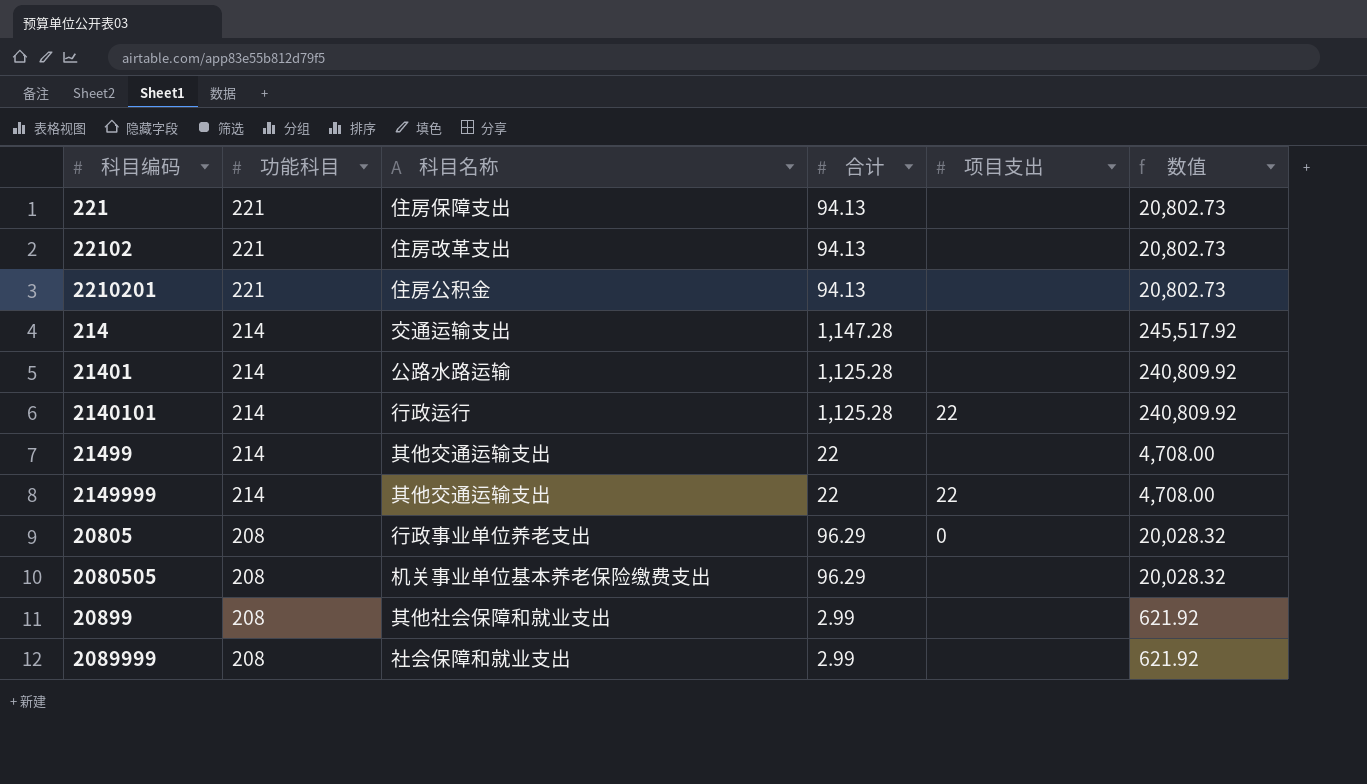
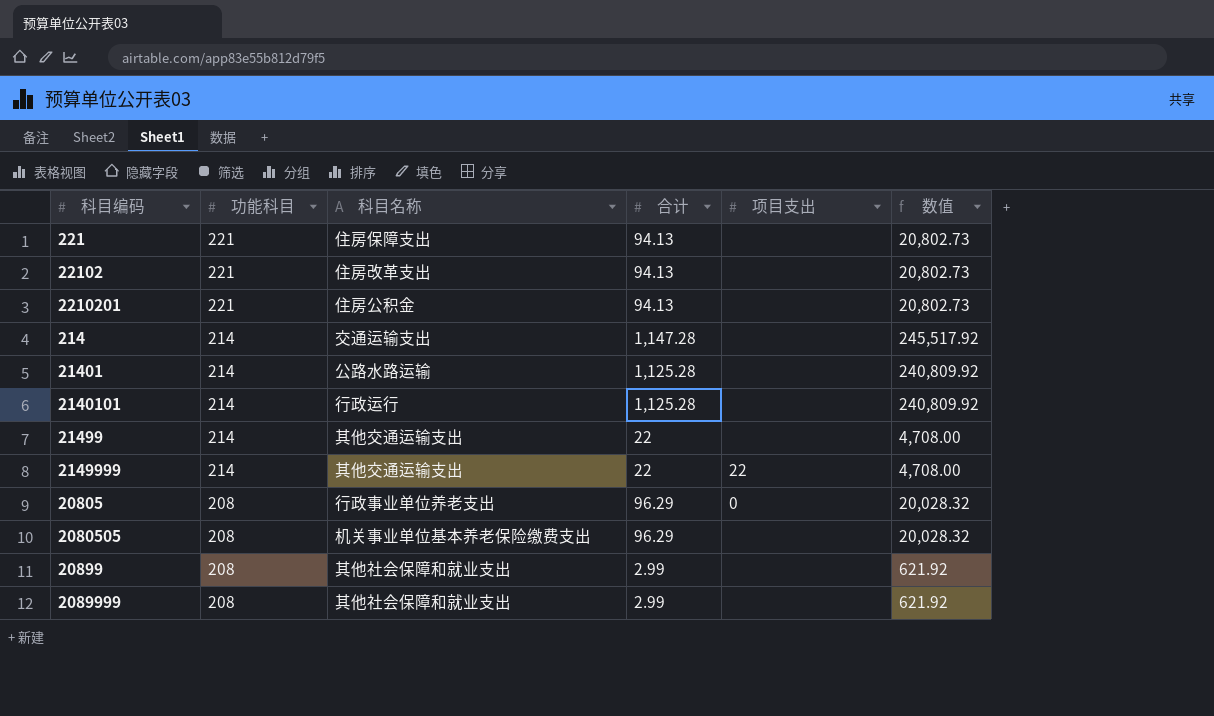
2140101 | 项目支出: 22 -> none
2089999 | 科目名称: 社会保障和就业支出 -> 其他社会保障和就业支出

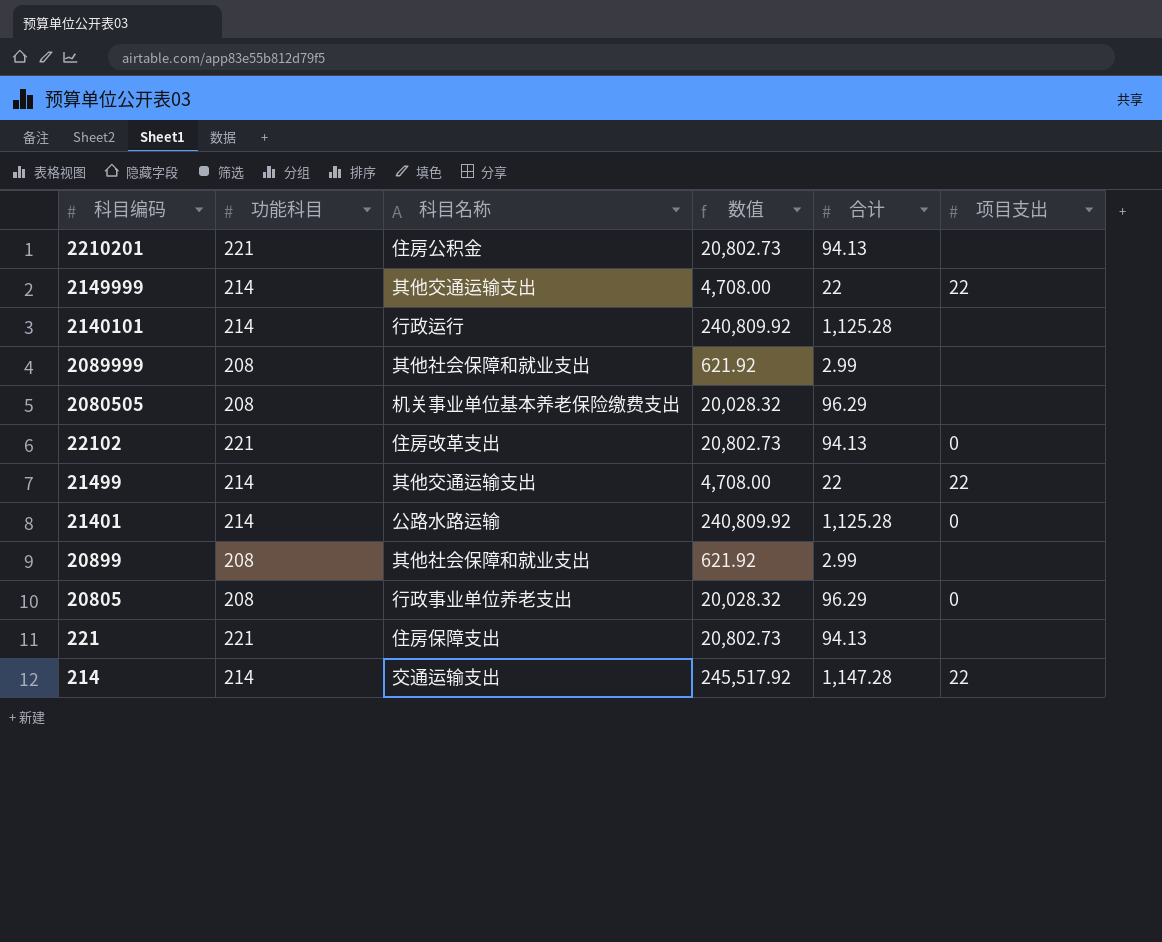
row order: 功能科目 descending -> 科目编码 descending
column 数值 | position: 6 -> 4
22102 | 项目支出: none -> 0
21499 | 项目支出: none -> 22
21401 | 项目支出: none -> 0
214 | 项目支出: none -> 22

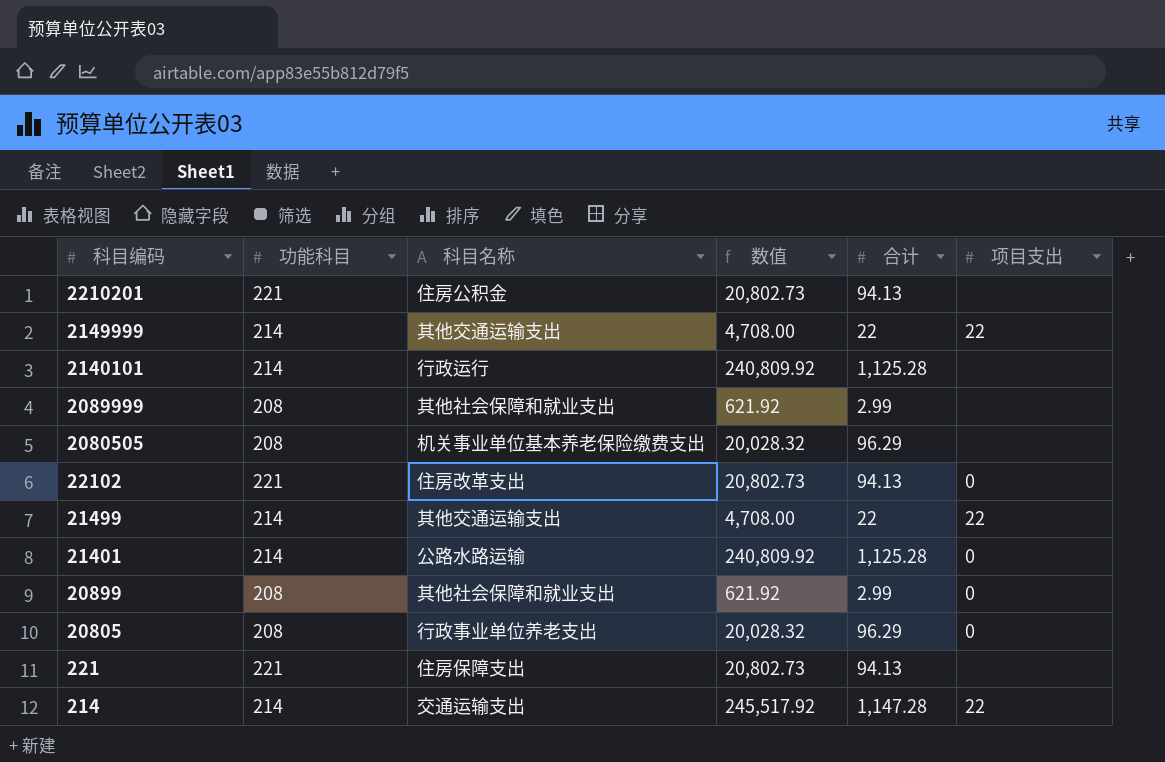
20899 | 项目支出: none -> 0

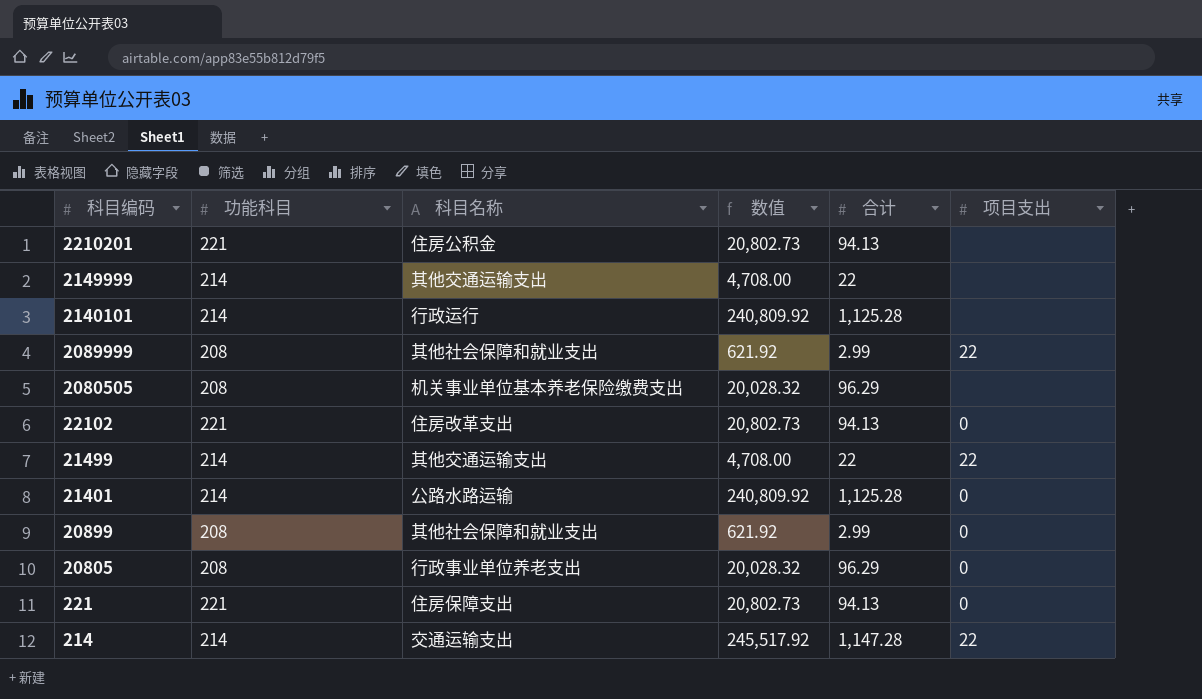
2149999 | 项目支出: 22 -> none
2089999 | 项目支出: none -> 22
221 | 项目支出: none -> 0

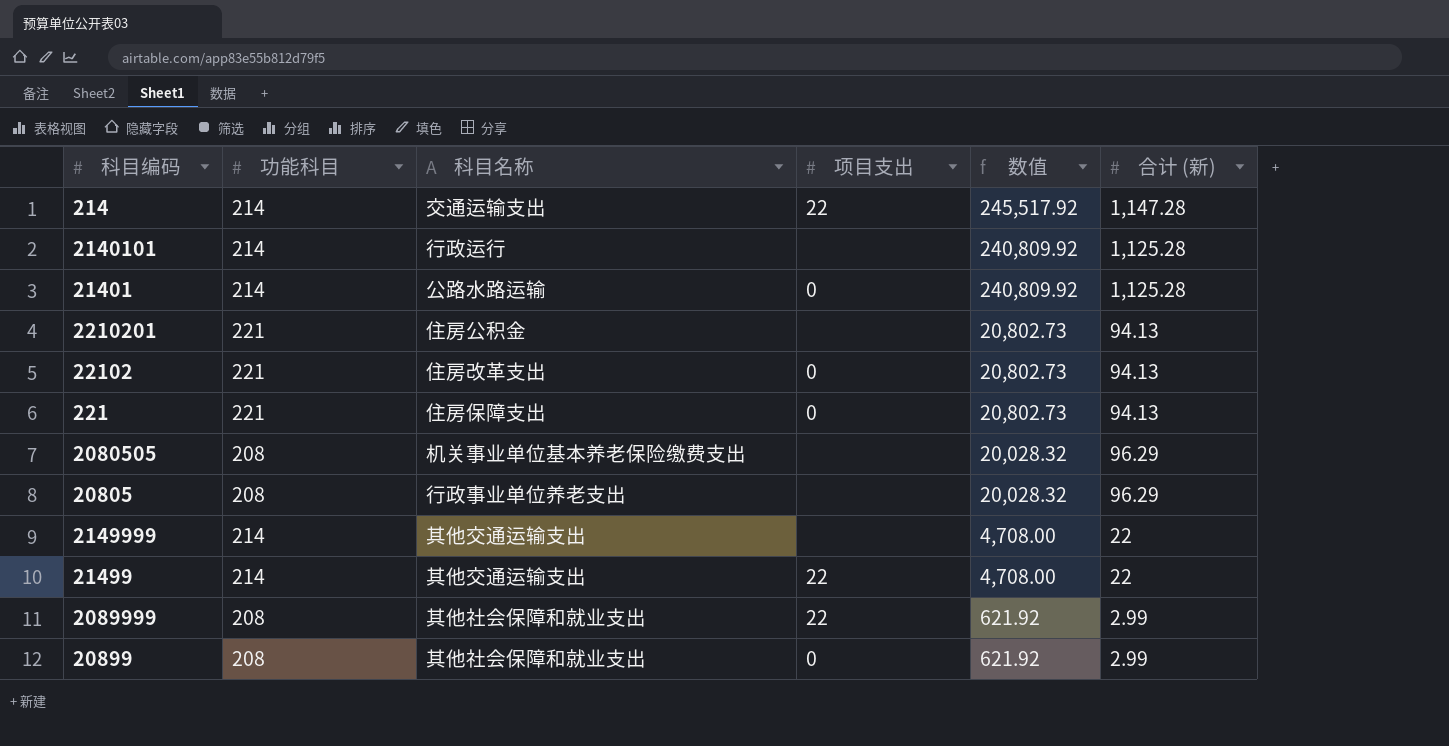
row order: 科目编码 descending -> 数值 descending
column 项目支出 | position: 6 -> 4
column name: 合计 -> 合计 (新)
20805 | 项目支出: 0 -> none

